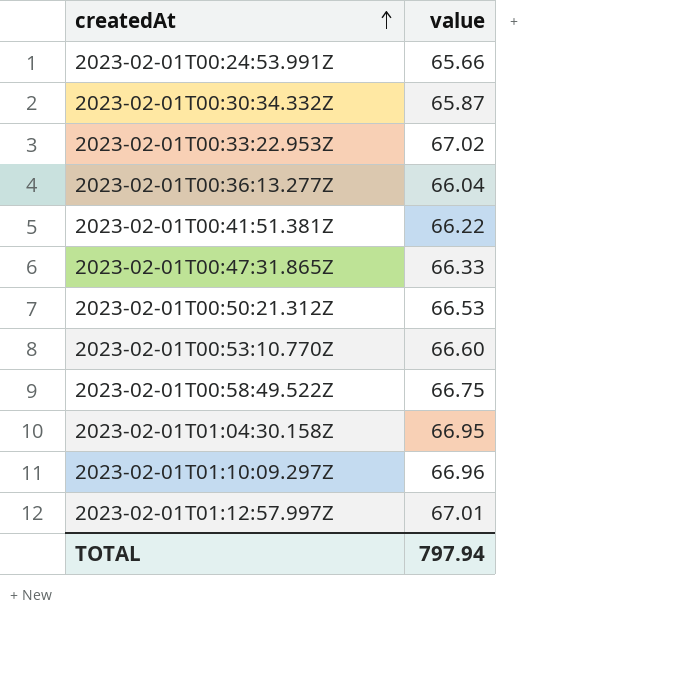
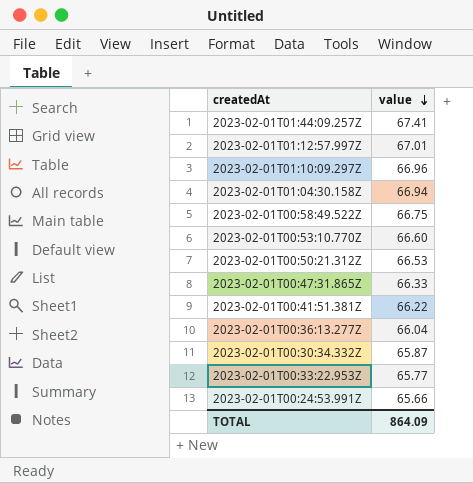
row order: createdAt ascending -> value descending
row 2023-02-01T01:44:09.257Z: none -> 67.41
2023-02-01T01:04:30.158Z | value: 66.95 -> 66.94
2023-02-01T00:33:22.953Z | value: 67.02 -> 65.77
TOTAL | value: 797.94 -> 864.09

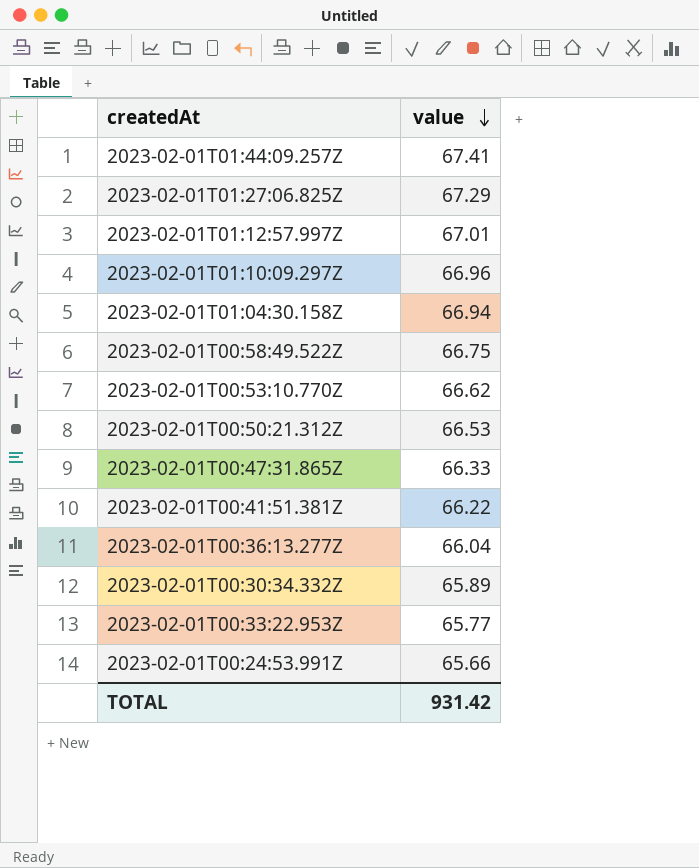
row 2023-02-01T01:27:06.825Z: none -> 67.29
2023-02-01T00:53:10.770Z | value: 66.60 -> 66.62
2023-02-01T00:30:34.332Z | value: 65.87 -> 65.89
TOTAL | value: 864.09 -> 931.42

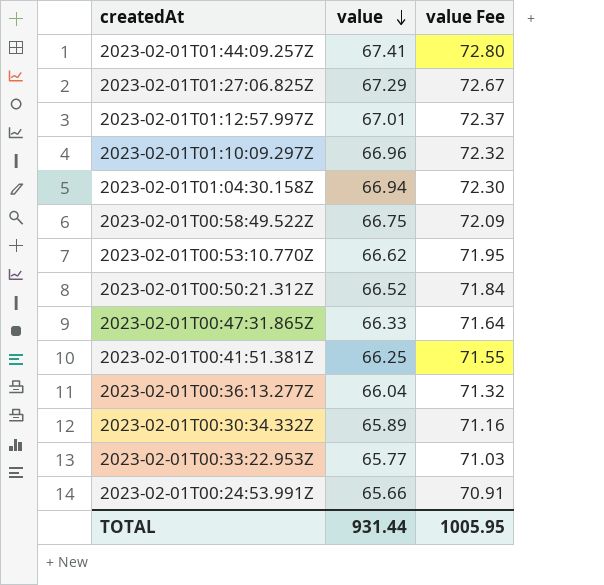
column value Fee | formula: none -> [value] * 1.08
2023-02-01T00:50:21.312Z | value: 66.53 -> 66.52
2023-02-01T00:41:51.381Z | value: 66.22 -> 66.25
TOTAL | value: 931.42 -> 931.44

